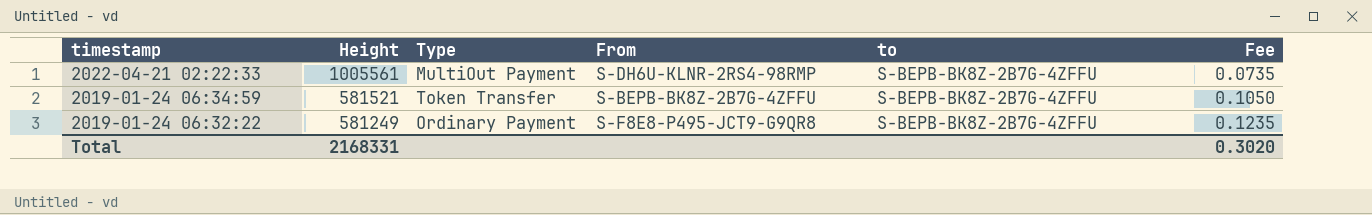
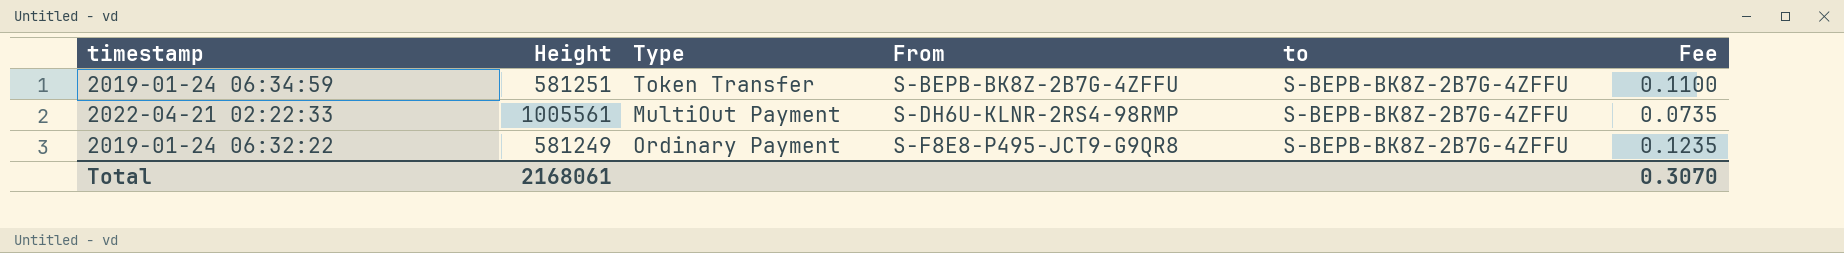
row order: timestamp descending -> From ascending
2019-01-24 06:34:59 | Height: 581521 -> 581251
2019-01-24 06:34:59 | Fee: 0.1050 -> 0.1100
Total | Height: 2168331 -> 2168061
Total | Fee: 0.3020 -> 0.3070

